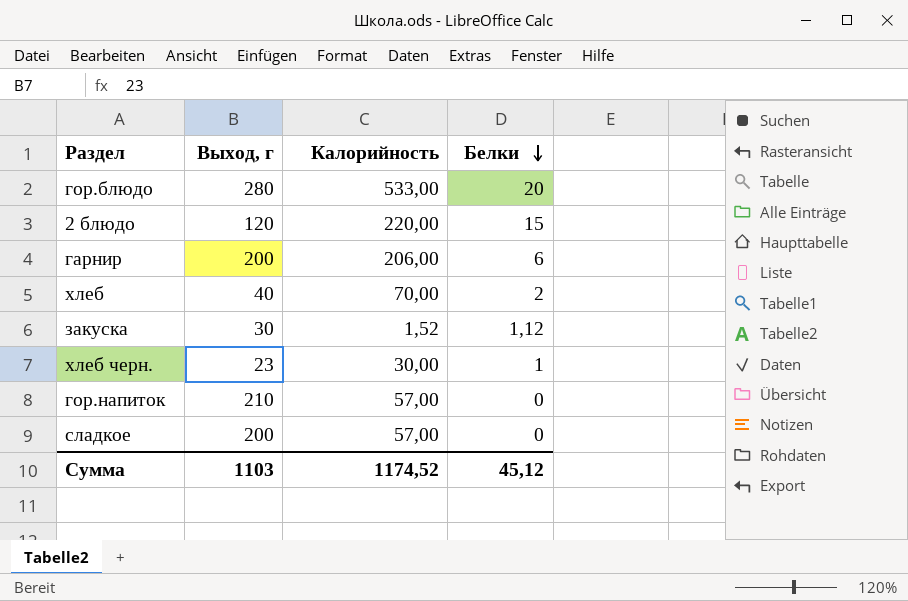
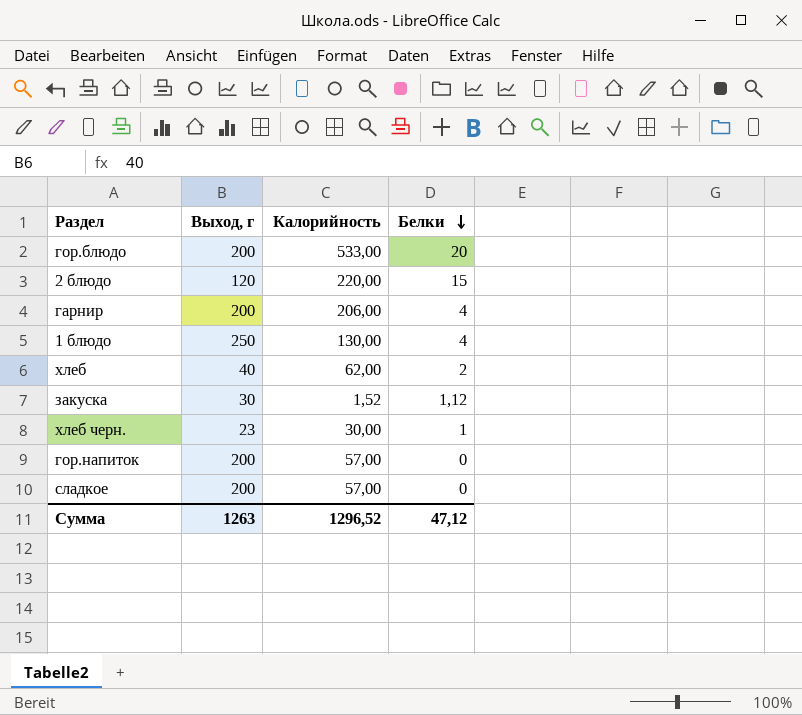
гор.блюдо | Выход, г: 280 -> 200
гарнир | Белки: 6 -> 4
row 1 блюдо: none -> 250 | 130,00 | 4
хлеб | Калорийность: 70,00 -> 62,00
гор.напиток | Выход, г: 210 -> 200
Сумма | Выход, г: 1103 -> 1263
Сумма | Калорийность: 1174,52 -> 1296,52
Сумма | Белки: 45,12 -> 47,12

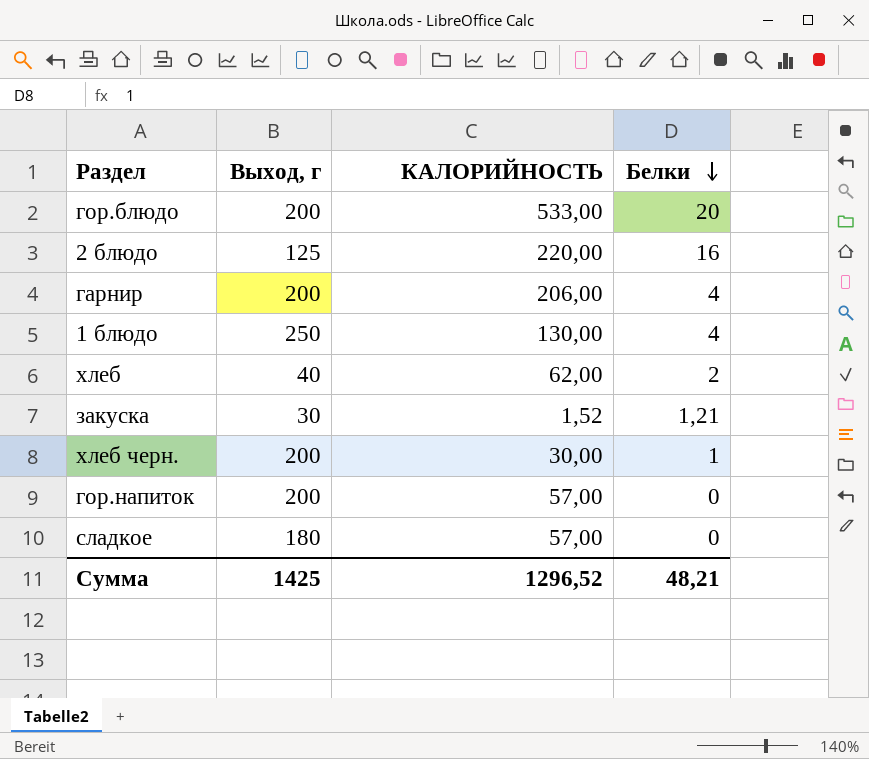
column name: Калорийность -> КАЛОРИЙНОСТЬ
2 блюдо | Выход, г: 120 -> 125
2 блюдо | Белки: 15 -> 16
закуска | Белки: 1,12 -> 1,21
хлеб черн. | Выход, г: 23 -> 200
сладкое | Выход, г: 200 -> 180
Сумма | Выход, г: 1263 -> 1425
Сумма | Белки: 47,12 -> 48,21

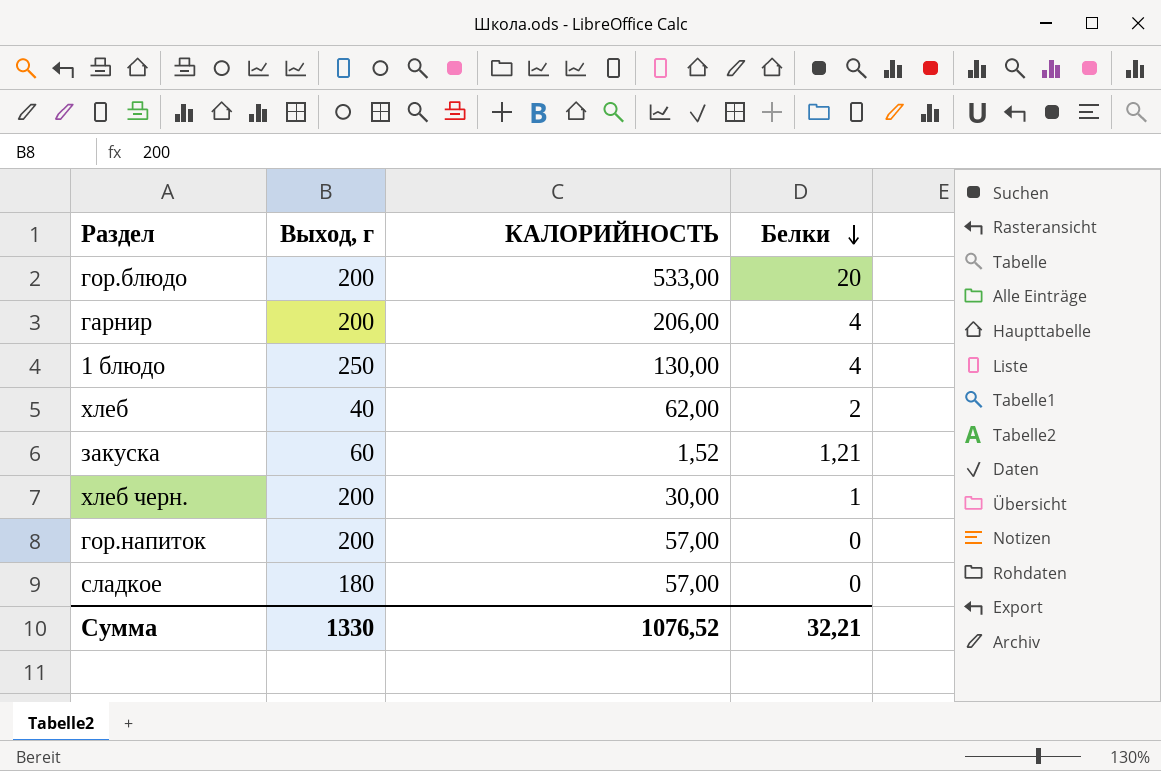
row 2 блюдо: 125 | 220,00 | 16 -> none
закуска | Выход, г: 30 -> 60
Сумма | Выход, г: 1425 -> 1330
Сумма | КАЛОРИЙНОСТЬ: 1296,52 -> 1076,52
Сумма | Белки: 48,21 -> 32,21

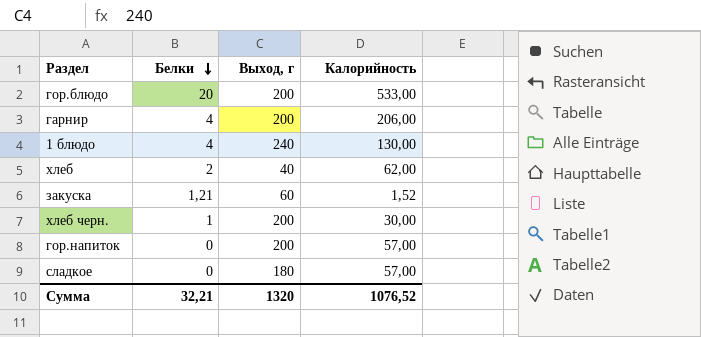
column Белки | position: 4 -> 2
column name: КАЛОРИЙНОСТЬ -> Калорийность
1 блюдо | Выход, г: 250 -> 240
Сумма | Выход, г: 1330 -> 1320

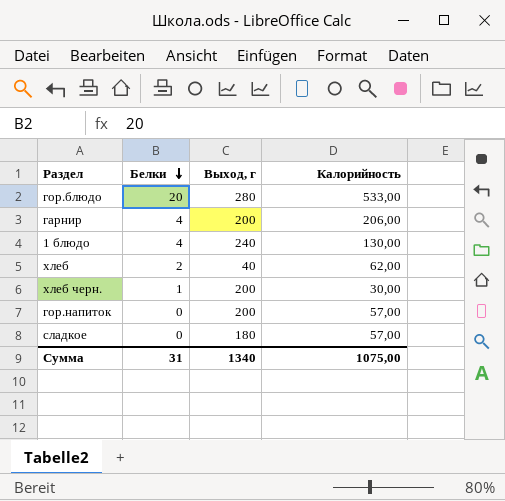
row закуска: 1,21 | 60 | 1,52 -> none
гор.блюдо | Выход, г: 200 -> 280
Сумма | Белки: 32,21 -> 31
Сумма | Выход, г: 1320 -> 1340
Сумма | Калорийность: 1076,52 -> 1075,00

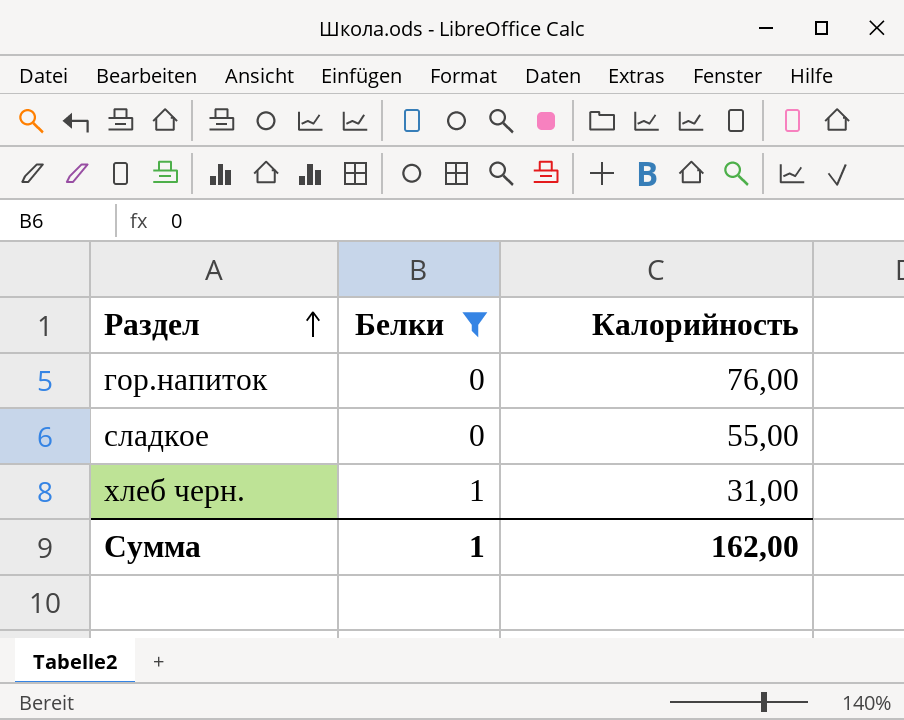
filter: none -> Белки <= 1
row order: Белки descending -> Раздел ascending
column Выход, г | position: 3 -> none
гор.напиток | Калорийность: 57,00 -> 76,00
сладкое | Калорийность: 57,00 -> 55,00
хлеб черн. | Калорийность: 30,00 -> 31,00
Сумма | Белки: 31 -> 1
Сумма | Калорийность: 1075,00 -> 162,00

